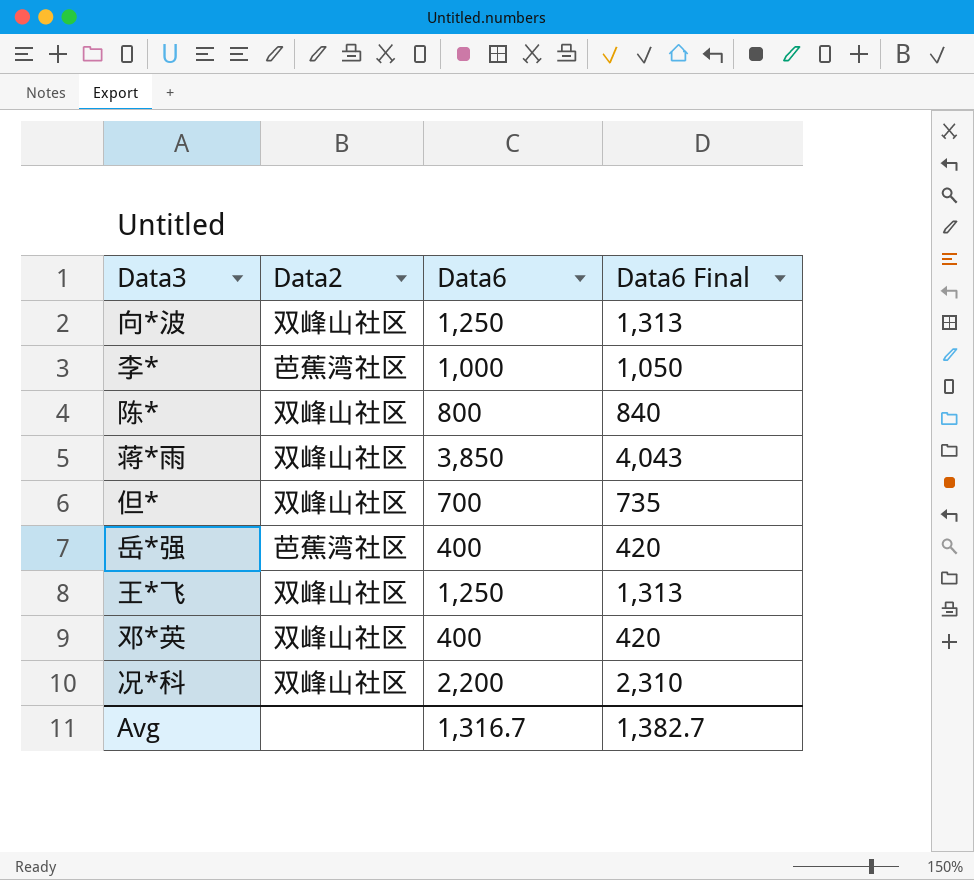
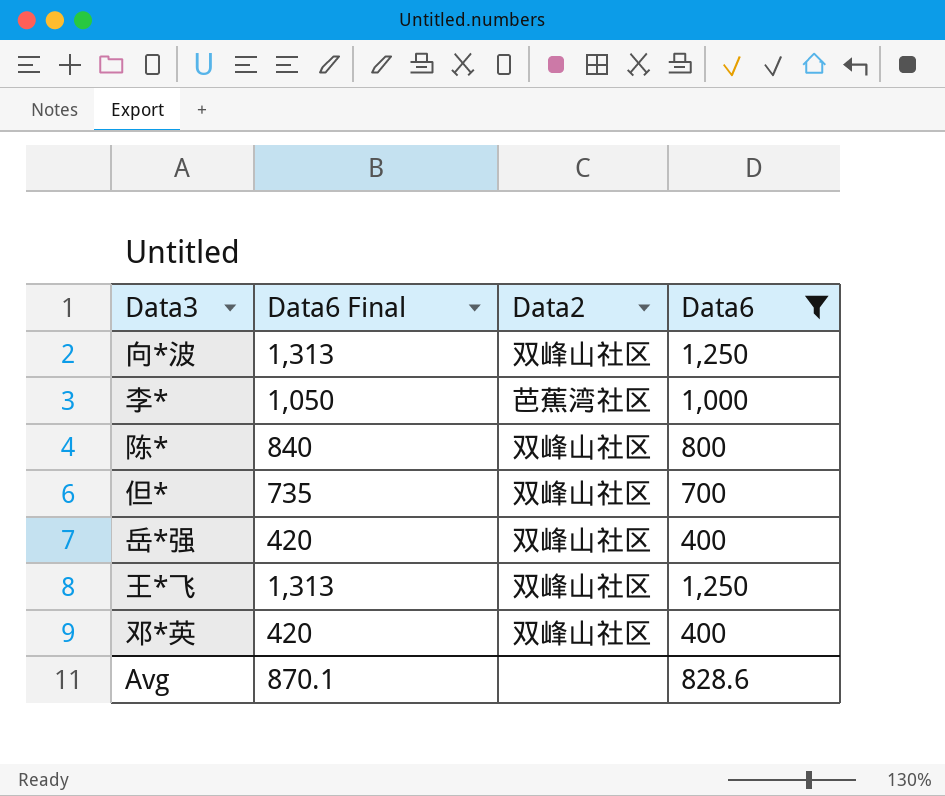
filter: none -> Data6 <= 1,250
column Data6 Final | position: 4 -> 2
岳*强 | Data2: 芭蕉湾社区 -> 双峰山社区
Avg | Data6 Final: 1,382.7 -> 870.1
Avg | Data6: 1,316.7 -> 828.6

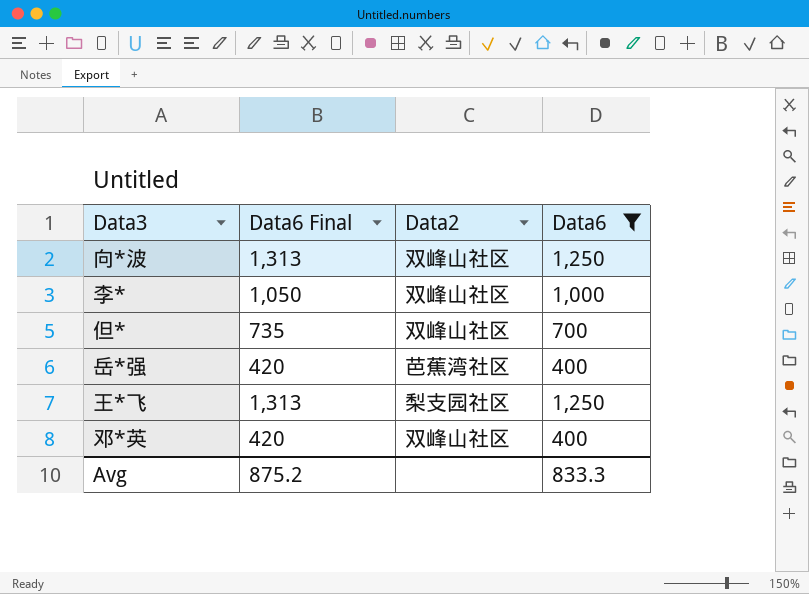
row 陈*: 840 | 双峰山社区 | 800 -> none
李* | Data2: 芭蕉湾社区 -> 双峰山社区
岳*强 | Data2: 双峰山社区 -> 芭蕉湾社区
王*飞 | Data2: 双峰山社区 -> 梨支园社区
Avg | Data6 Final: 870.1 -> 875.2
Avg | Data6: 828.6 -> 833.3

